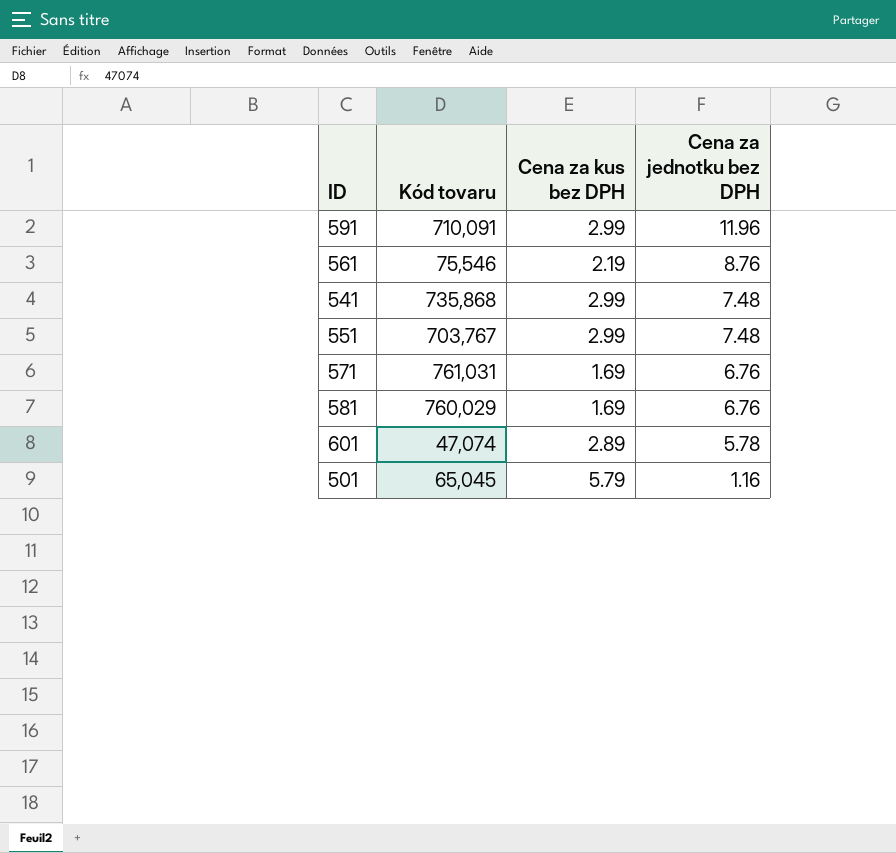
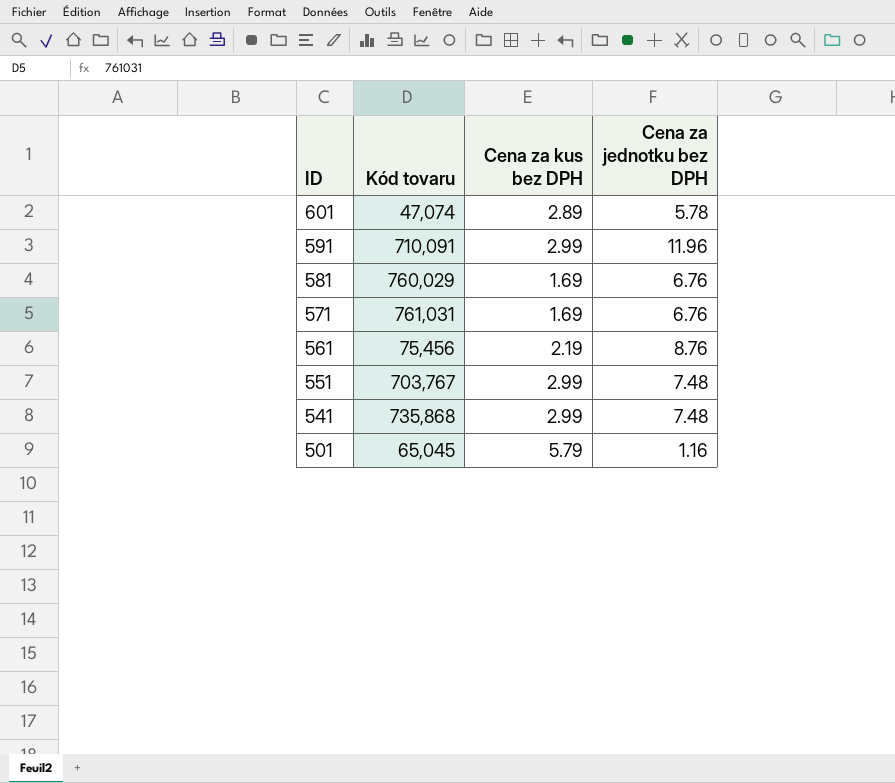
row order: Cena za jednotku bez DPH descending -> ID descending
561 | Kód tovaru: 75,546 -> 75,456

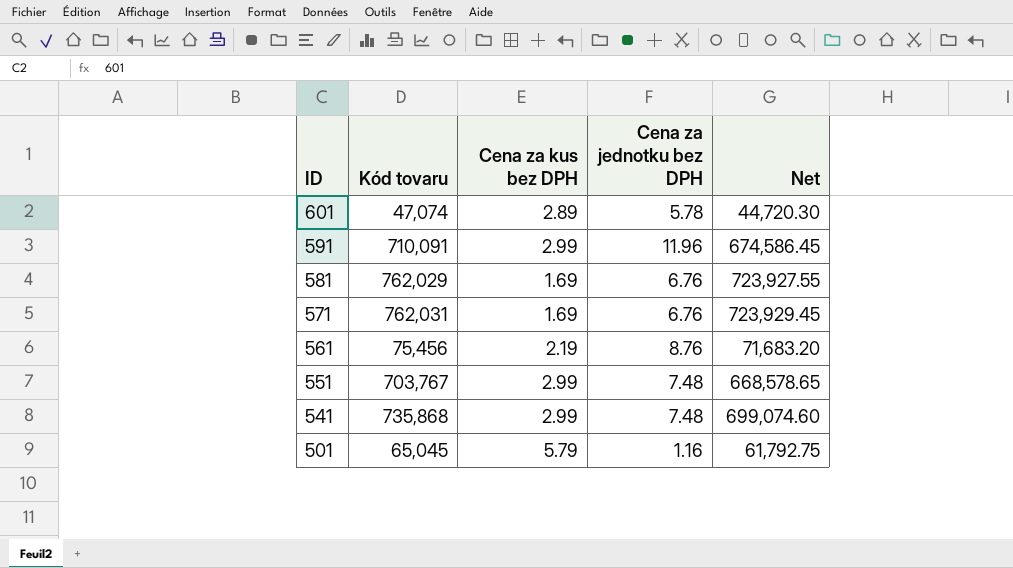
column Net | formula: none -> [Kód tovaru] * 0.95
581 | Kód tovaru: 760,029 -> 762,029
571 | Kód tovaru: 761,031 -> 762,031

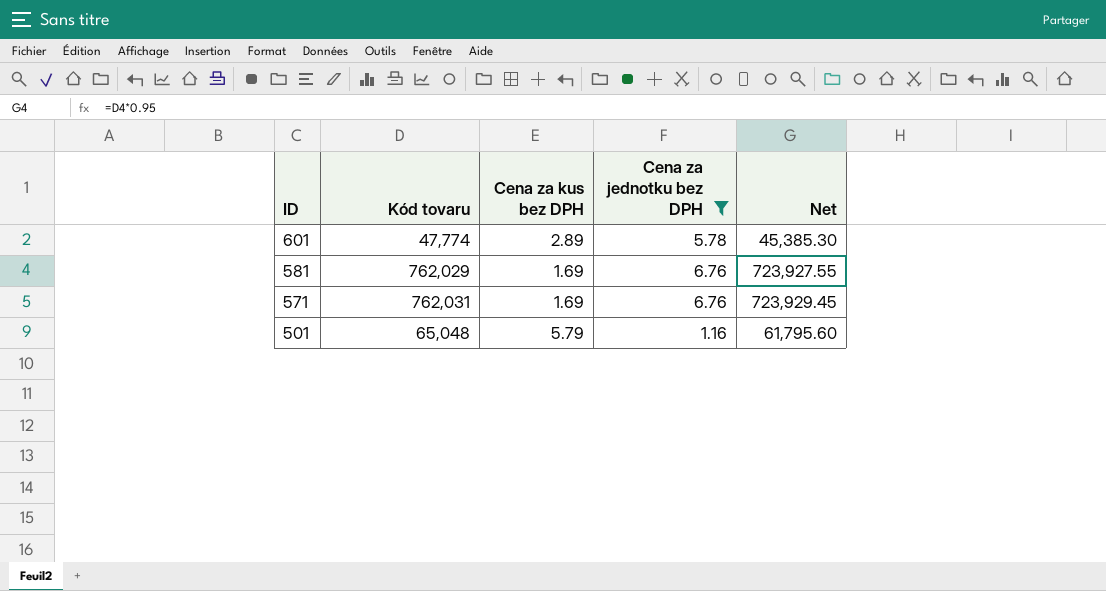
filter: none -> Cena za jednotku bez DPH <= 6.76
601 | Kód tovaru: 47,074 -> 47,774
601 | Net: 44,720.30 -> 45,385.30
501 | Kód tovaru: 65,045 -> 65,048
501 | Net: 61,792.75 -> 61,795.60

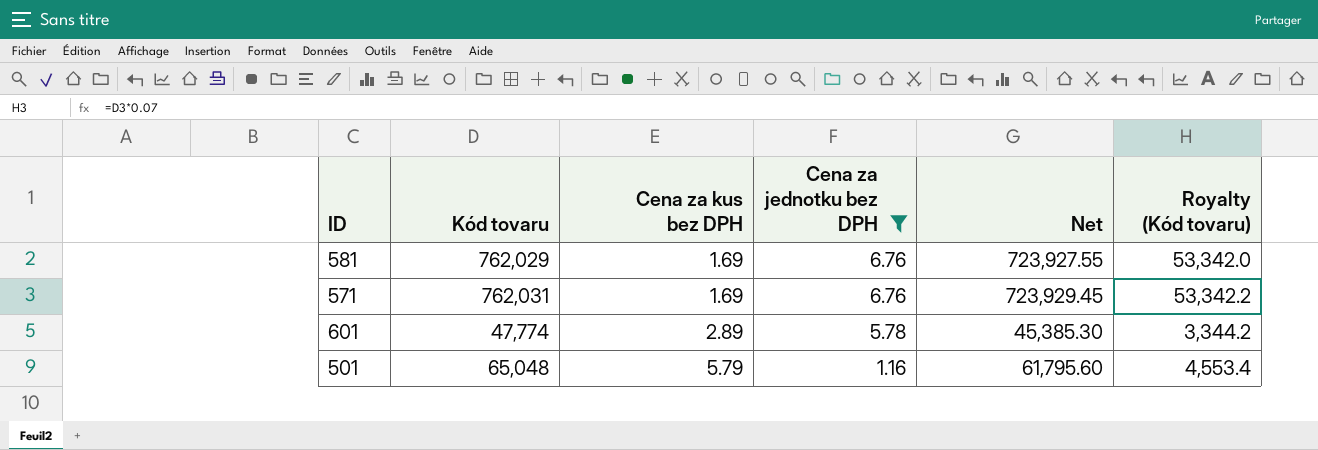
row order: ID descending -> Cena za kus bez DPH ascending
column Royalty (Kód tovaru) | formula: none -> [Kód tovaru] * 0.07

